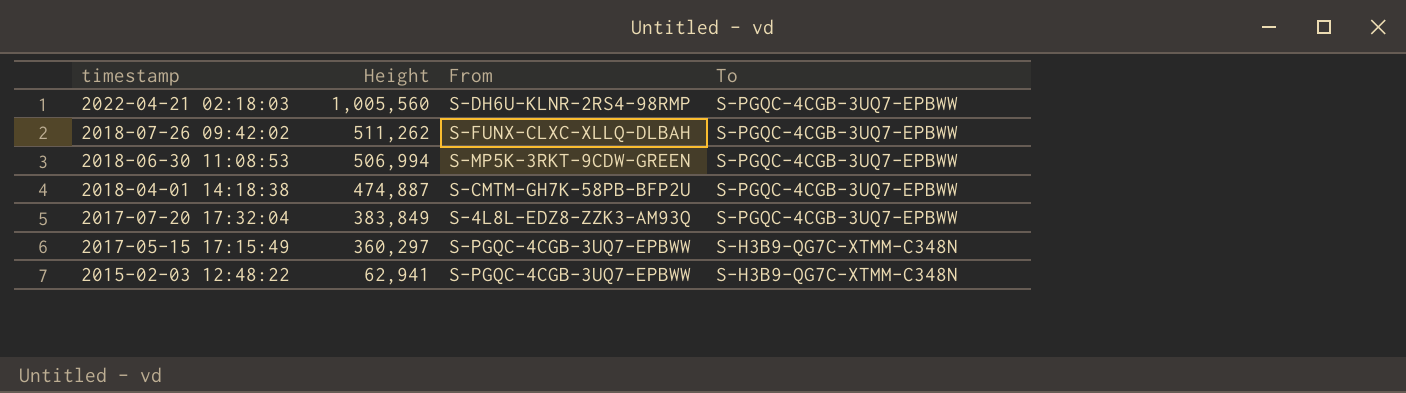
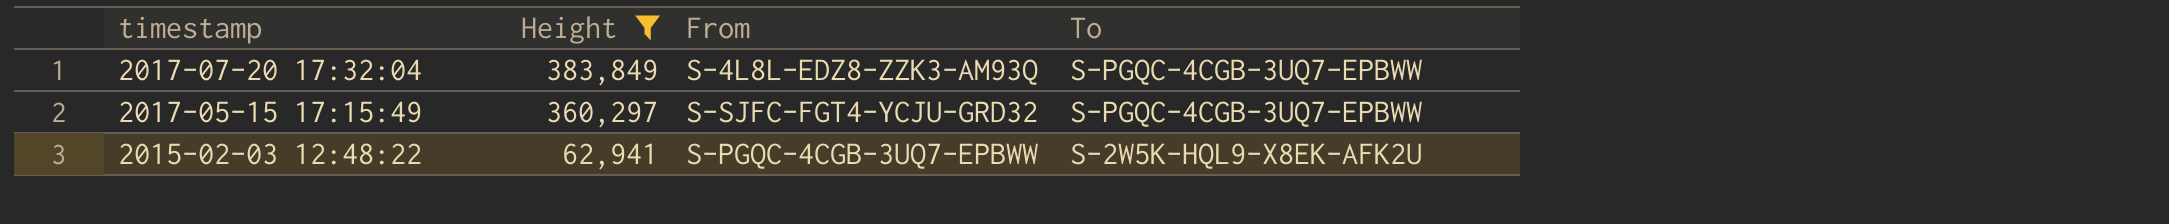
filter: none -> Height <= 383,849
2017-05-15 17:15:49 | From: S-PGQC-4CGB-3UQ7-EPBWW -> S-SJFC-FGT4-YCJU-GRD32
2017-05-15 17:15:49 | To: S-H3B9-QG7C-XTMM-C348N -> S-PGQC-4CGB-3UQ7-EPBWW
2015-02-03 12:48:22 | To: S-H3B9-QG7C-XTMM-C348N -> S-2W5K-HQL9-X8EK-AFK2U

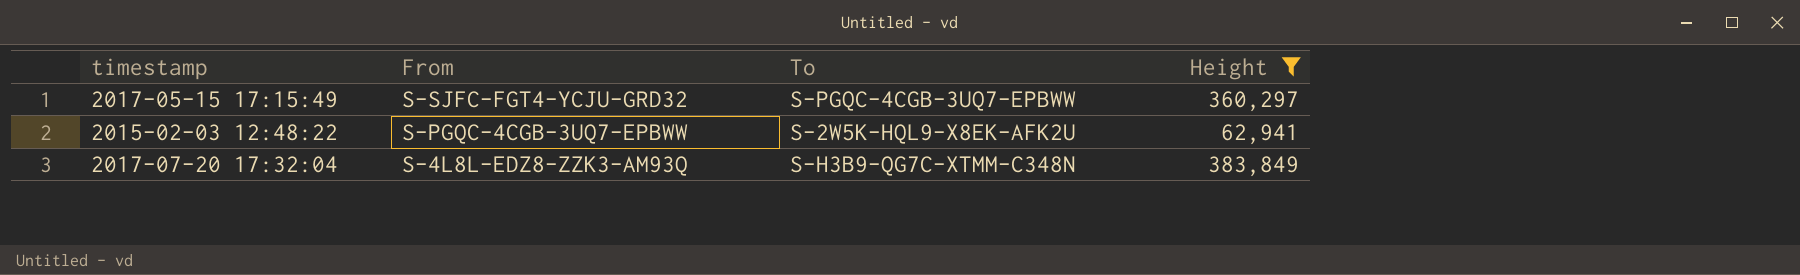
row order: timestamp descending -> From descending
column Height | position: 2 -> 4
2017-07-20 17:32:04 | To: S-PGQC-4CGB-3UQ7-EPBWW -> S-H3B9-QG7C-XTMM-C348N

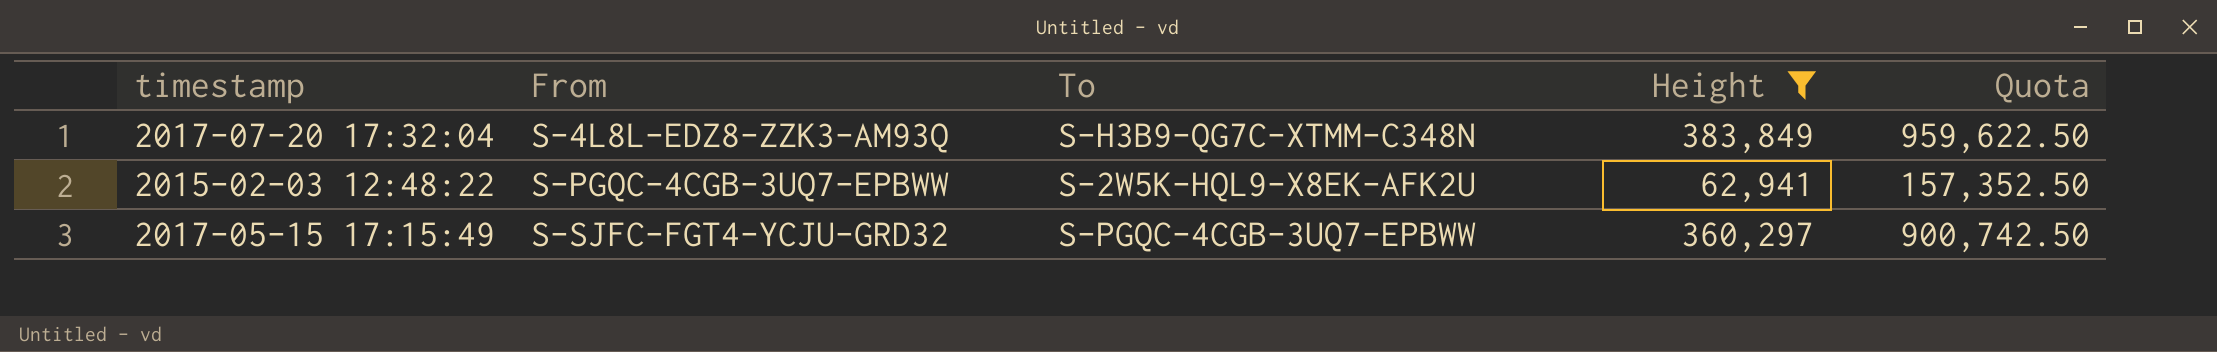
row order: From descending -> From ascending
column Quota | formula: none -> [Height] * 2.5

